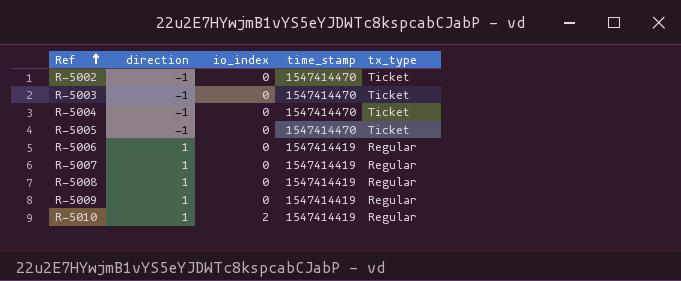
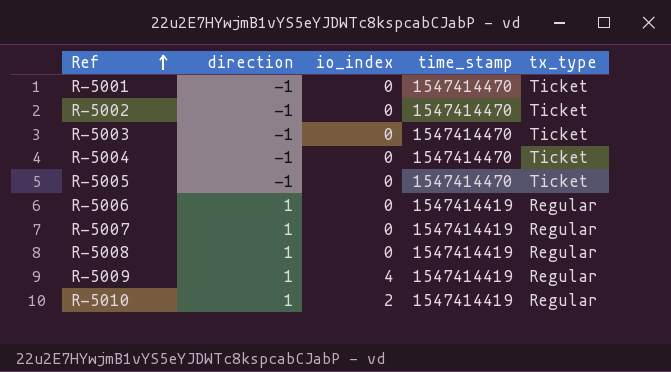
row R-5001: none -> -1 | 0 | 1547414470 | Ticket
R-5009 | io_index: 0 -> 4

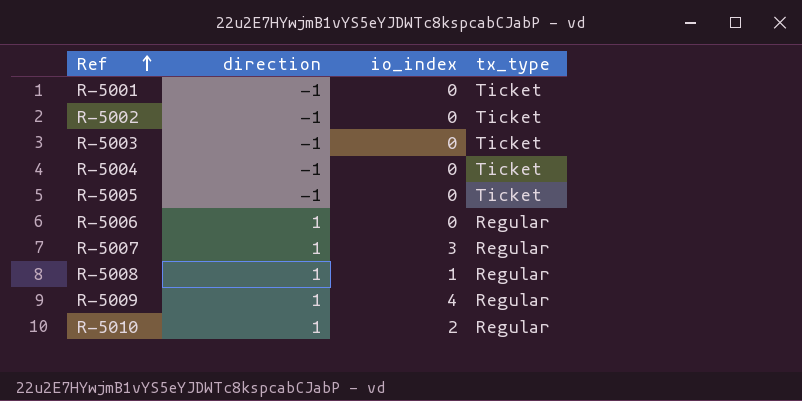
column time_stamp | position: 4 -> none
R-5007 | io_index: 0 -> 3
R-5008 | io_index: 0 -> 1

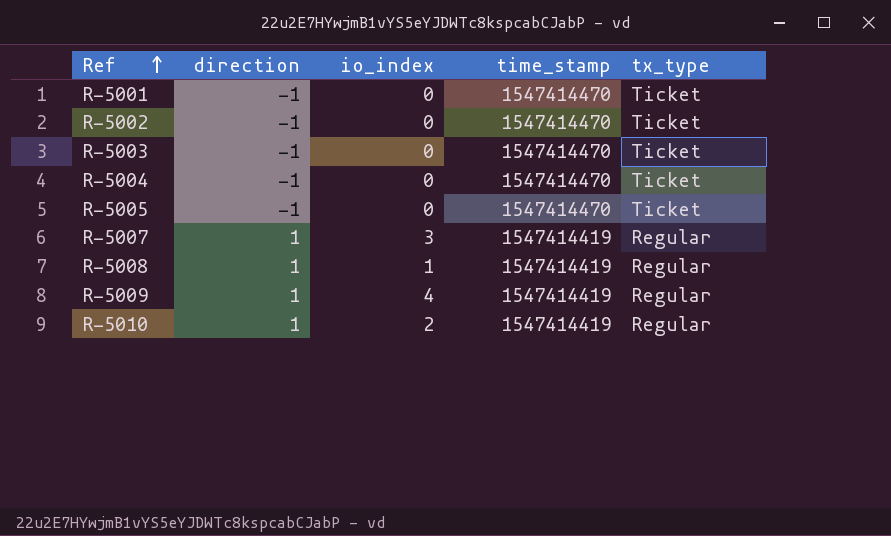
column time_stamp | position: none -> 4
row R-5006: 1 | 0 | Regular -> none

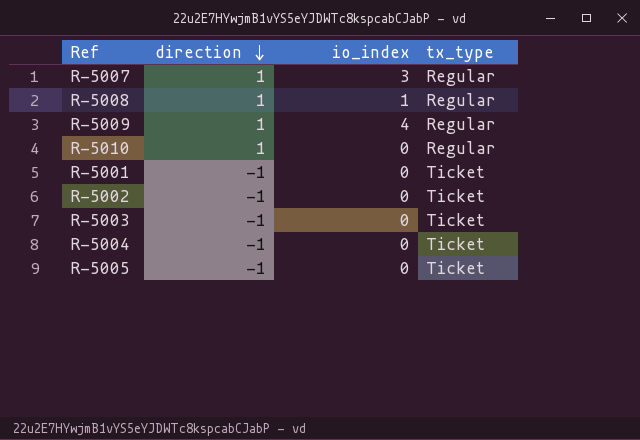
row order: Ref ascending -> direction descending
column time_stamp | position: 4 -> none
R-5010 | io_index: 2 -> 0

